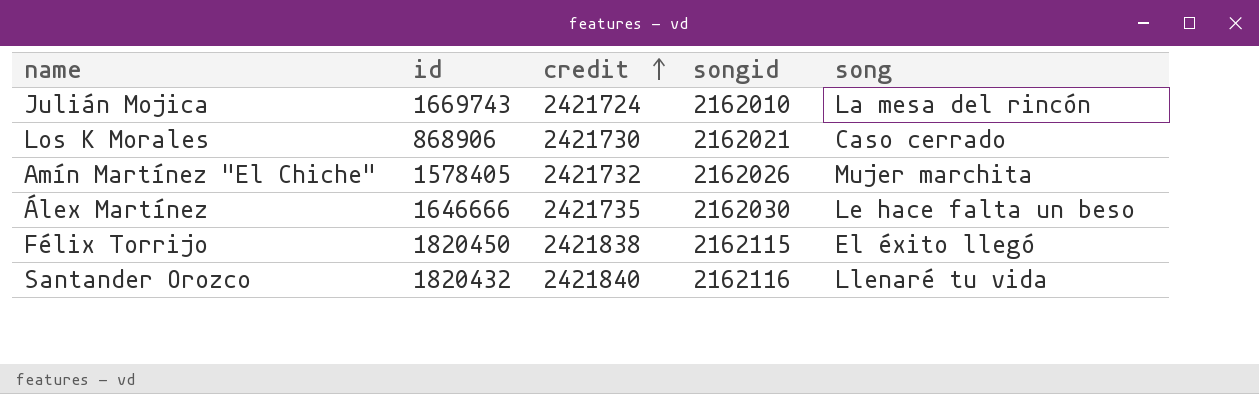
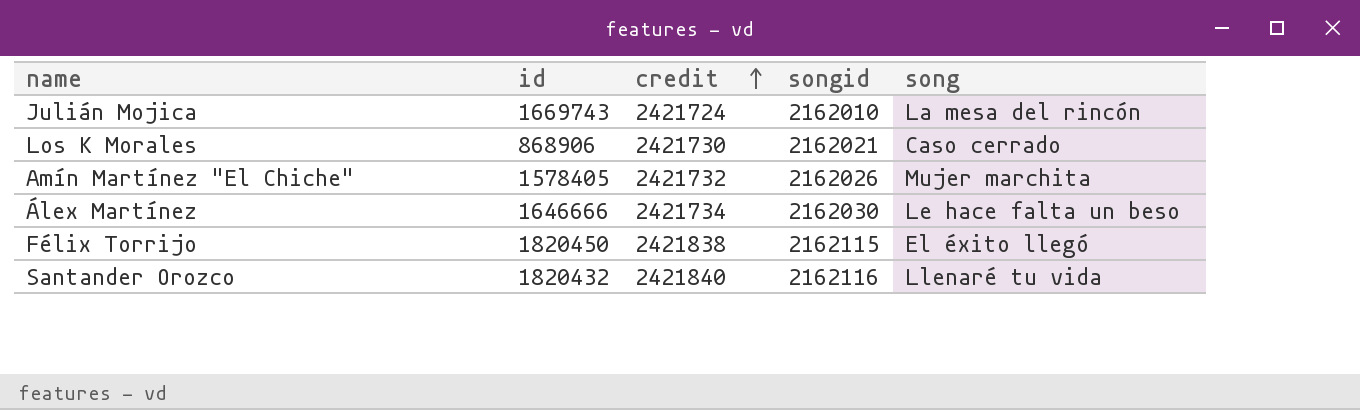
Álex Martínez | credit: 2421735 -> 2421734

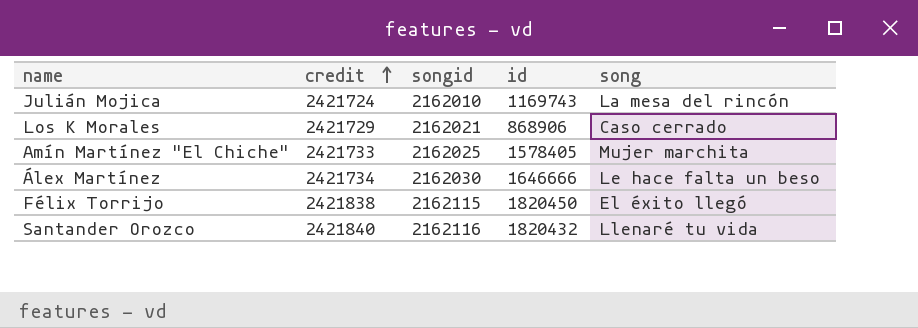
column id | position: 2 -> 4
Julián Mojica | id: 1669743 -> 1169743
Los K Morales | credit: 2421730 -> 2421729
Amín Martínez "El Chiche" | credit: 2421732 -> 2421733
Amín Martínez "El Chiche" | songid: 2162026 -> 2162025

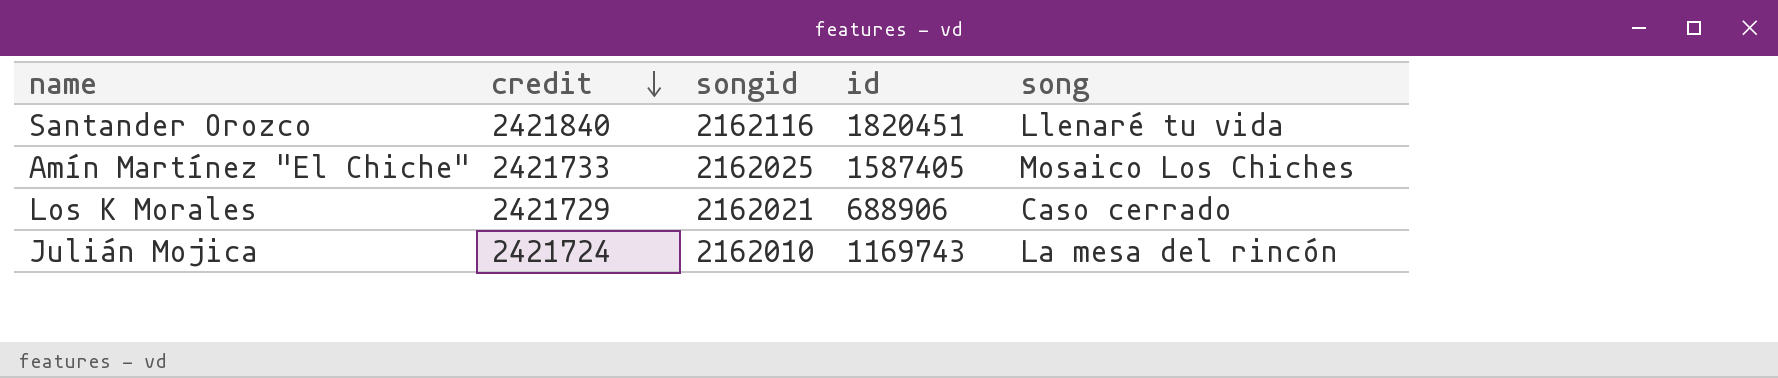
row order: credit ascending -> credit descending
row Álex Martínez: 2421734 | 2162030 | 1646666 | Le hace falta un beso -> none
row Félix Torrijo: 2421838 | 2162115 | 1820450 | El éxito llegó -> none
Santander Orozco | id: 1820432 -> 1820451
Amín Martínez "El Chiche" | id: 1578405 -> 1587405
Amín Martínez "El Chiche" | song: Mujer marchita -> Mosaico Los Chiches
Los K Morales | id: 868906 -> 688906

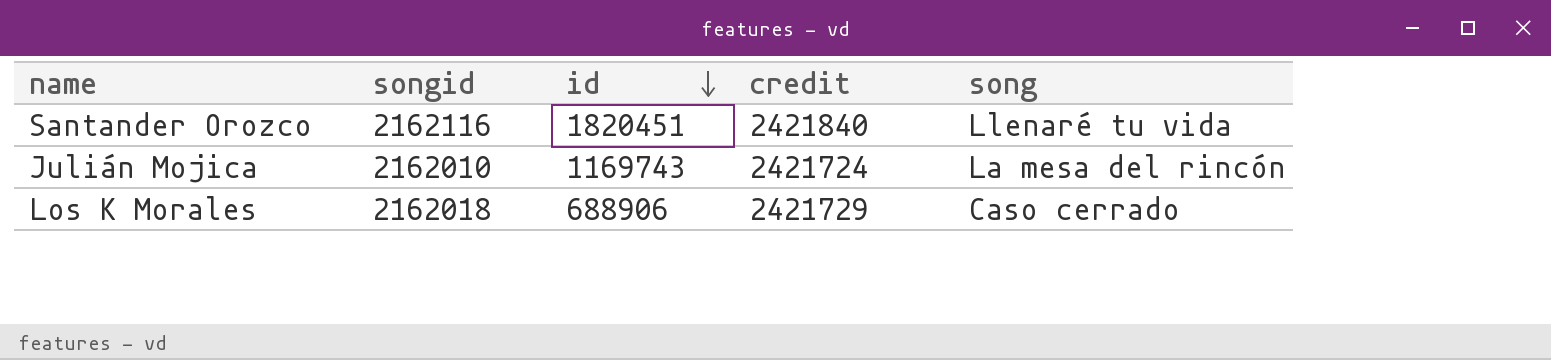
row order: credit descending -> id descending
column credit | position: 2 -> 4
row Amín Martínez "El Chiche": 2421733 | 2162025 | 1587405 | Mosaico Los Chiches -> none
Los K Morales | songid: 2162021 -> 2162018

